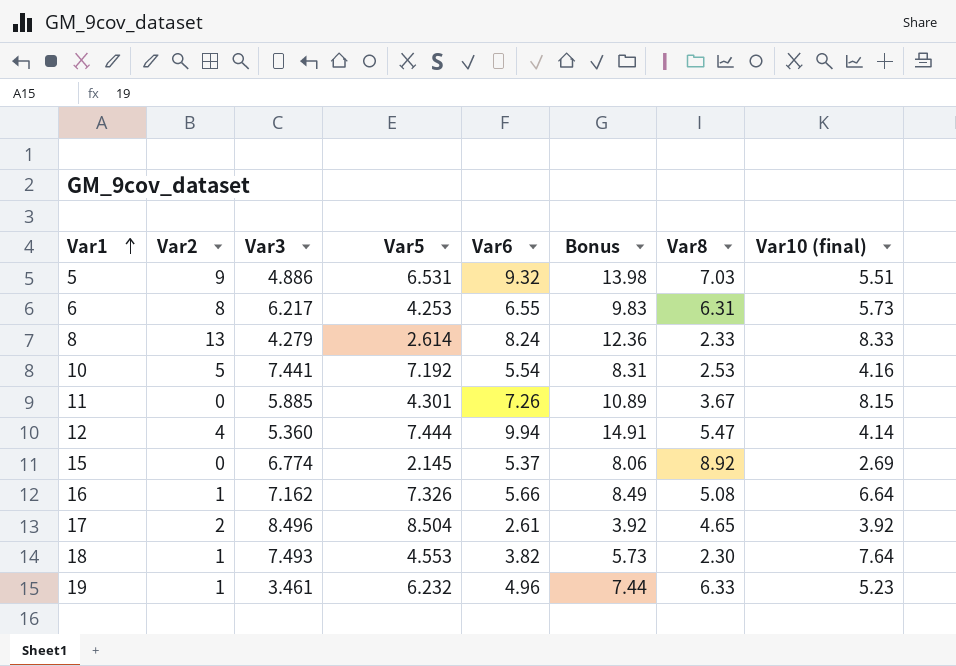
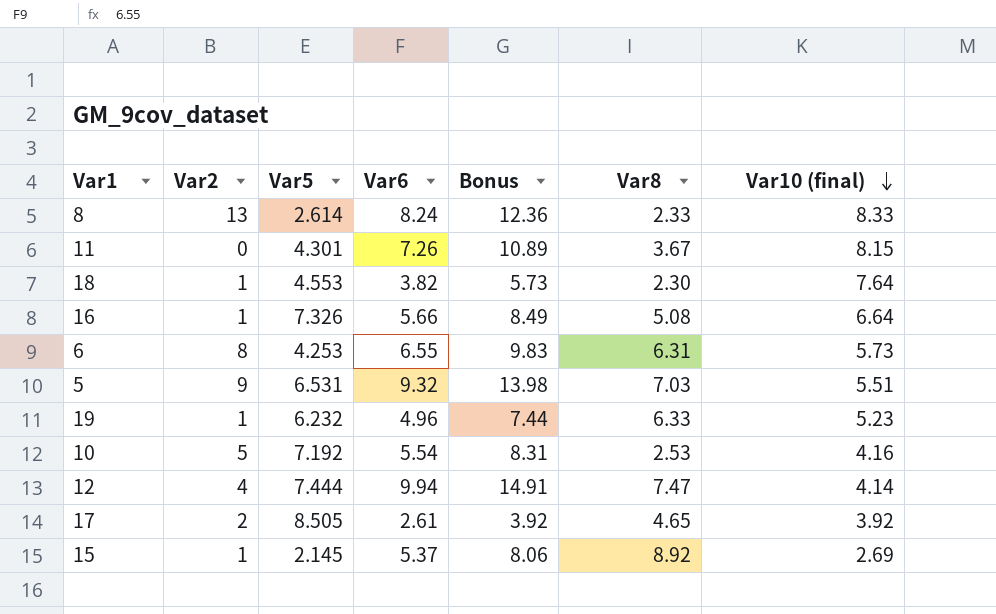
row order: Var1 ascending -> Var10 (final) descending
column Var3 | position: 3 -> none
12 | Var8: 5.47 -> 7.47
17 | Var5: 8.504 -> 8.505
15 | Var2: 0 -> 1

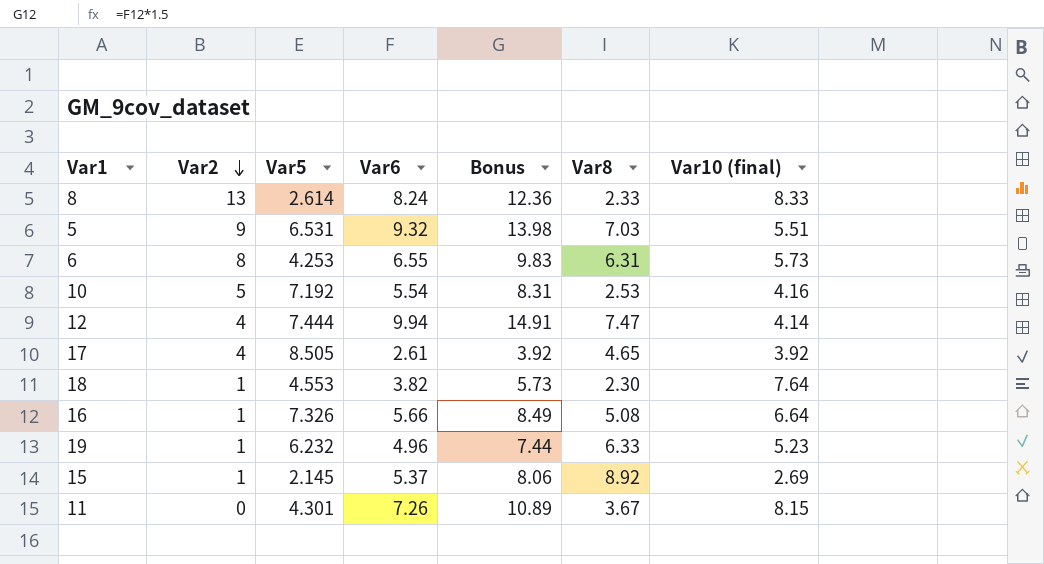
row order: Var10 (final) descending -> Var2 descending
17 | Var2: 2 -> 4

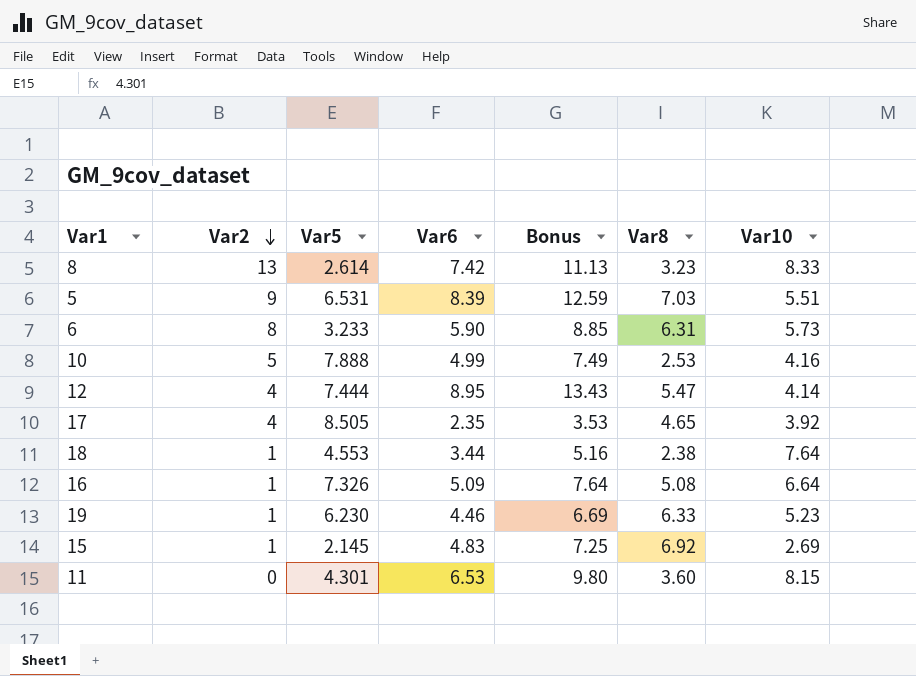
column name: Var10 (final) -> Var10
8 | Var6: 8.24 -> 7.42
8 | Bonus: 12.36 -> 11.13
8 | Var8: 2.33 -> 3.23
5 | Var6: 9.32 -> 8.39
5 | Bonus: 13.98 -> 12.59
6 | Var5: 4.253 -> 3.233
6 | Var6: 6.55 -> 5.90
6 | Bonus: 9.83 -> 8.85
10 | Var5: 7.192 -> 7.888
10 | Var6: 5.54 -> 4.99
10 | Bonus: 8.31 -> 7.49
12 | Var6: 9.94 -> 8.95
12 | Bonus: 14.91 -> 13.43
12 | Var8: 7.47 -> 5.47
17 | Var6: 2.61 -> 2.35
17 | Bonus: 3.92 -> 3.53
18 | Var6: 3.82 -> 3.44
18 | Bonus: 5.73 -> 5.16
18 | Var8: 2.30 -> 2.38
16 | Var6: 5.66 -> 5.09
16 | Bonus: 8.49 -> 7.64
19 | Var5: 6.232 -> 6.230
19 | Var6: 4.96 -> 4.46
19 | Bonus: 7.44 -> 6.69
15 | Var6: 5.37 -> 4.83
15 | Bonus: 8.06 -> 7.25
15 | Var8: 8.92 -> 6.92
11 | Var6: 7.26 -> 6.53
11 | Bonus: 10.89 -> 9.80
11 | Var8: 3.67 -> 3.60

